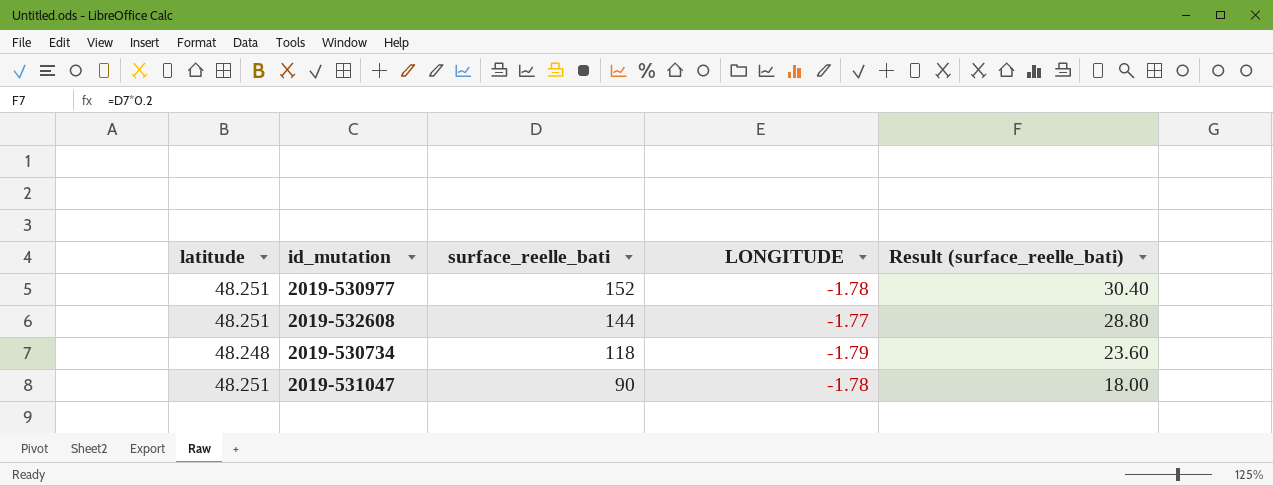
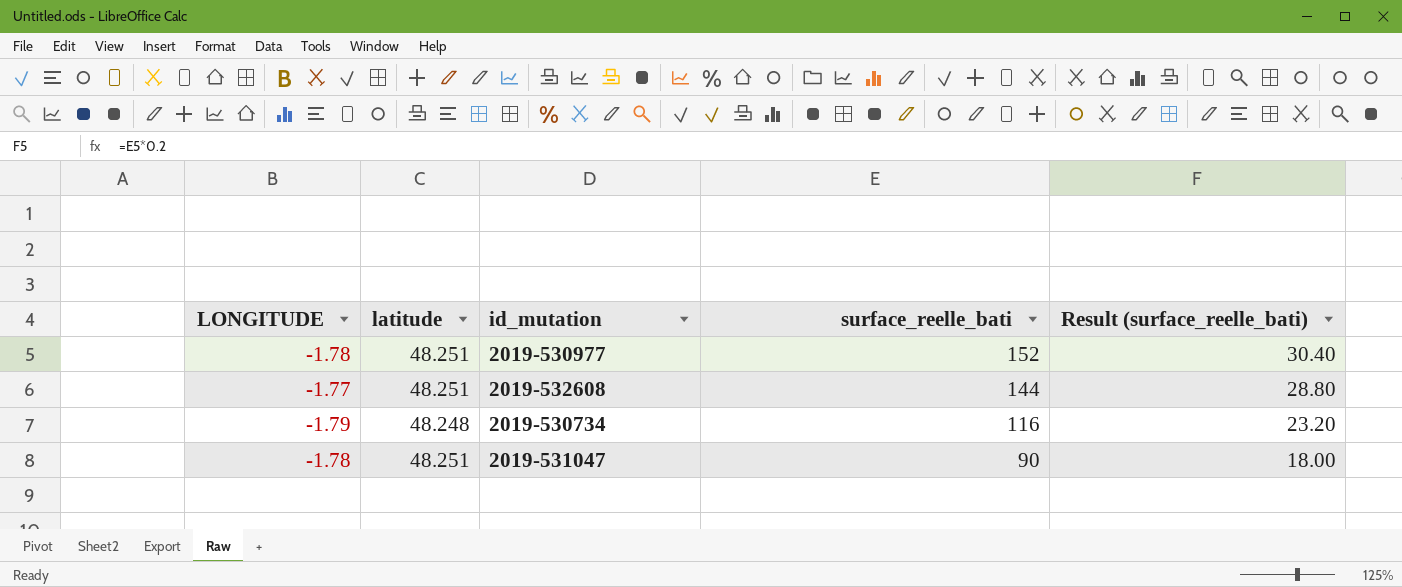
column LONGITUDE | position: 4 -> 1
2019-530734 | surface_reelle_bati: 118 -> 116
2019-530734 | Result (surface_reelle_bati): 23.60 -> 23.20

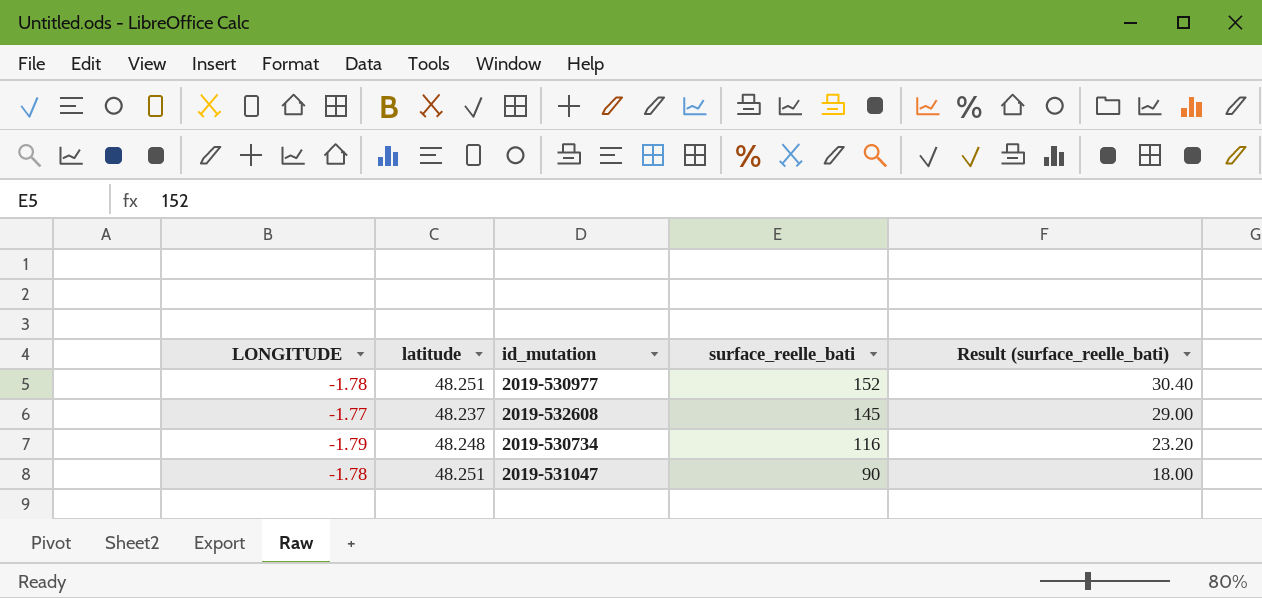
2019-532608 | latitude: 48.251 -> 48.237
2019-532608 | surface_reelle_bati: 144 -> 145
2019-532608 | Result (surface_reelle_bati): 28.80 -> 29.00

